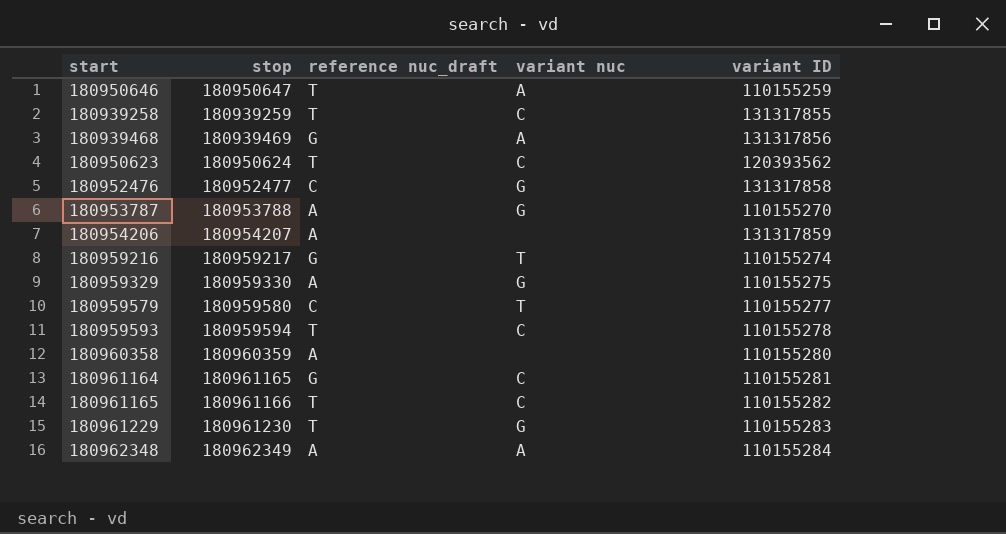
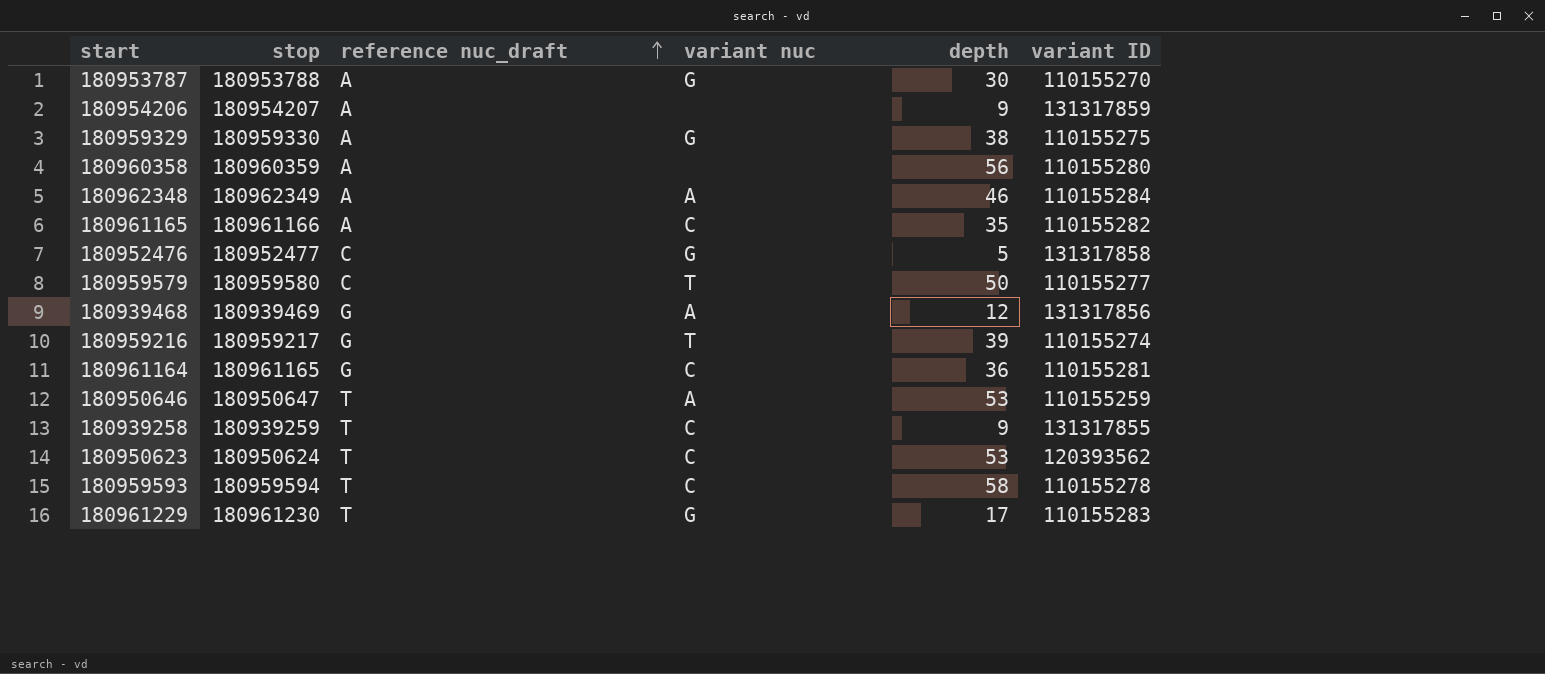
row order: none -> reference nuc_draft ascending
column depth | position: none -> 5
180961165 | reference nuc_draft: T -> A

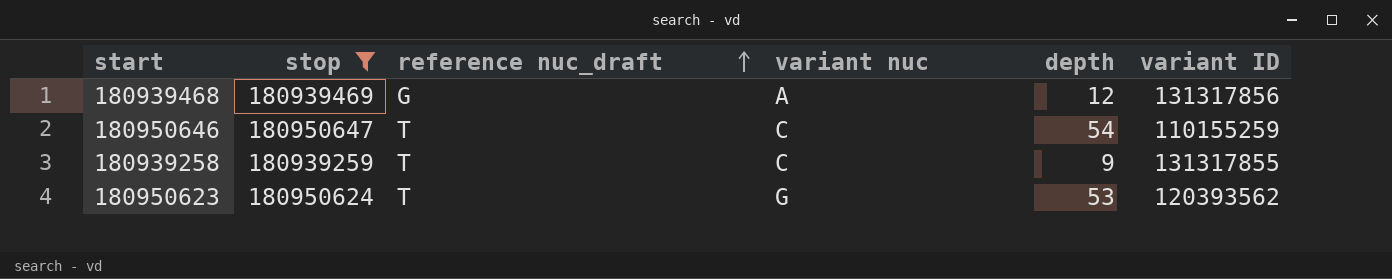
filter: none -> stop <= 180950647
180950646 | variant nuc: A -> C
180950646 | depth: 53 -> 54
180950623 | variant nuc: C -> G

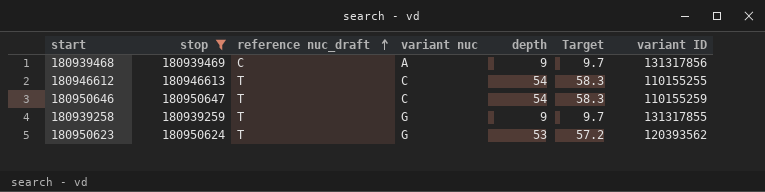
column Target | formula: none -> [depth] * 1.08
180939468 | reference nuc_draft: G -> C
180939468 | depth: 12 -> 9
row 180946612: none -> 180946613 | T | C | 54 | 58.3 | 110155255
180939258 | variant nuc: C -> G

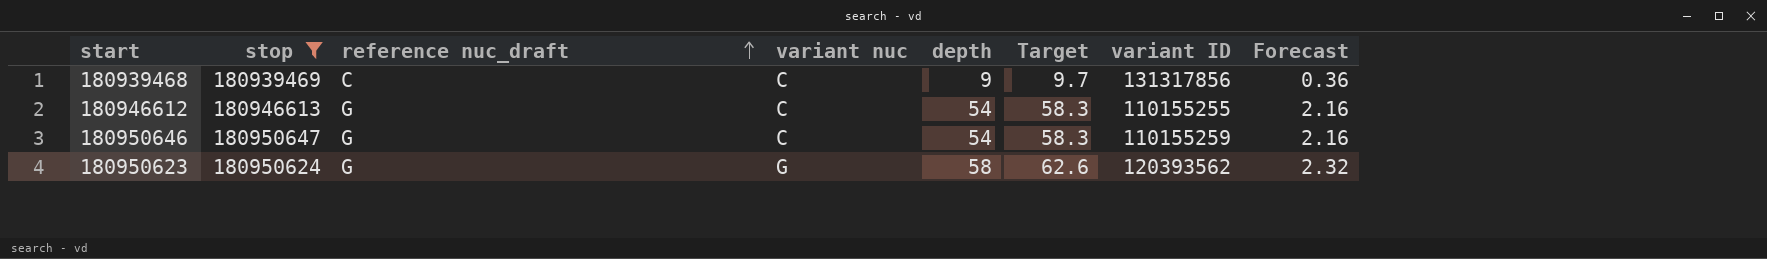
column Forecast | formula: none -> [depth] * 0.04
row 180939258: 180939259 | T | G | 9 | 9.7 | 131317855 -> none
180939468 | variant nuc: A -> C
180946612 | reference nuc_draft: T -> G
180950646 | reference nuc_draft: T -> G
180950623 | reference nuc_draft: T -> G
180950623 | depth: 53 -> 58
180950623 | Target: 57.2 -> 62.6

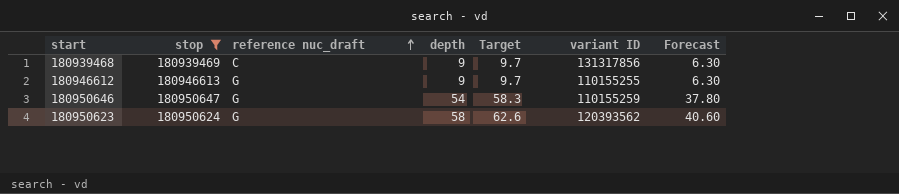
column variant nuc | position: 4 -> none
column Forecast | formula: [depth] * 0.04 -> [depth] * 0.7
180946612 | depth: 54 -> 9
180946612 | Target: 58.3 -> 9.7

